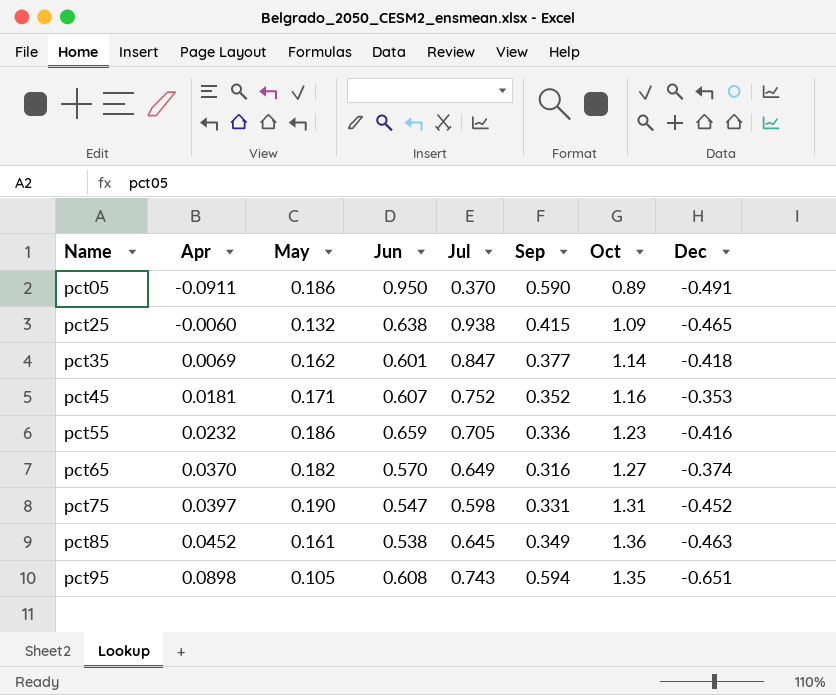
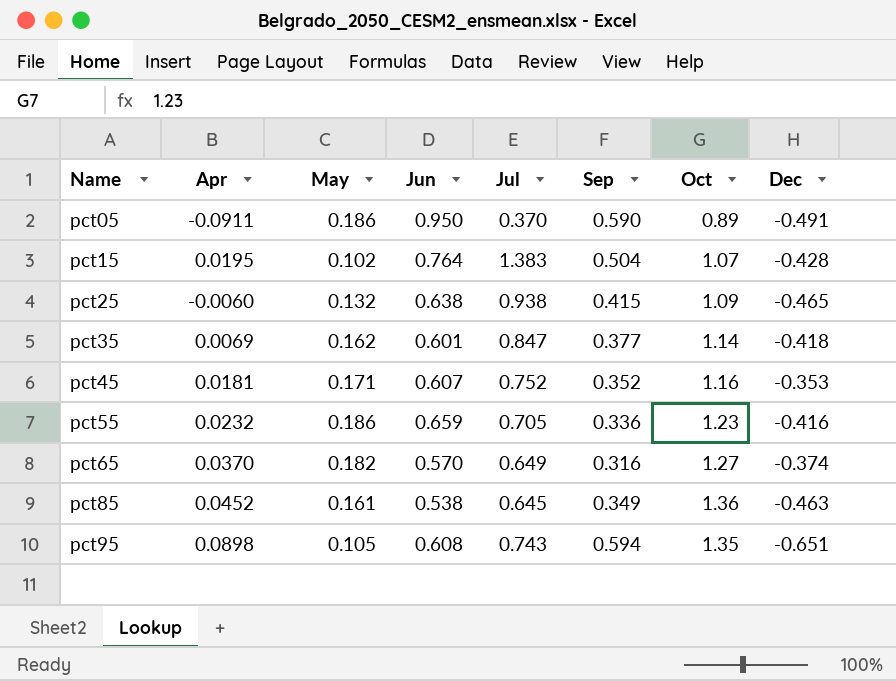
row pct75: 0.0397 | 0.190 | 0.547 | 0.598 | 0.331 | 1.31 | -0.452 -> none
row pct15: none -> 0.0195 | 0.102 | 0.764 | 1.383 | 0.504 | 1.07 | -0.428

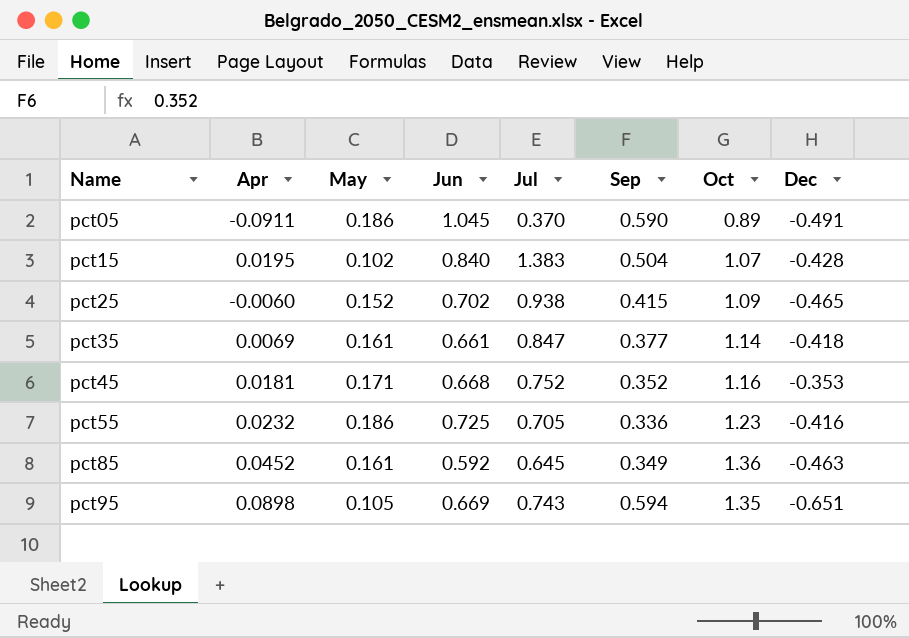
row pct65: 0.0370 | 0.182 | 0.570 | 0.649 | 0.316 | 1.27 | -0.374 -> none
pct05 | Jun: 0.950 -> 1.045
pct15 | Jun: 0.764 -> 0.840
pct25 | May: 0.132 -> 0.152
pct25 | Jun: 0.638 -> 0.702
pct35 | May: 0.162 -> 0.161
pct35 | Jun: 0.601 -> 0.661
pct45 | Jun: 0.607 -> 0.668
pct55 | Jun: 0.659 -> 0.725
pct85 | Jun: 0.538 -> 0.592
pct95 | Jun: 0.608 -> 0.669

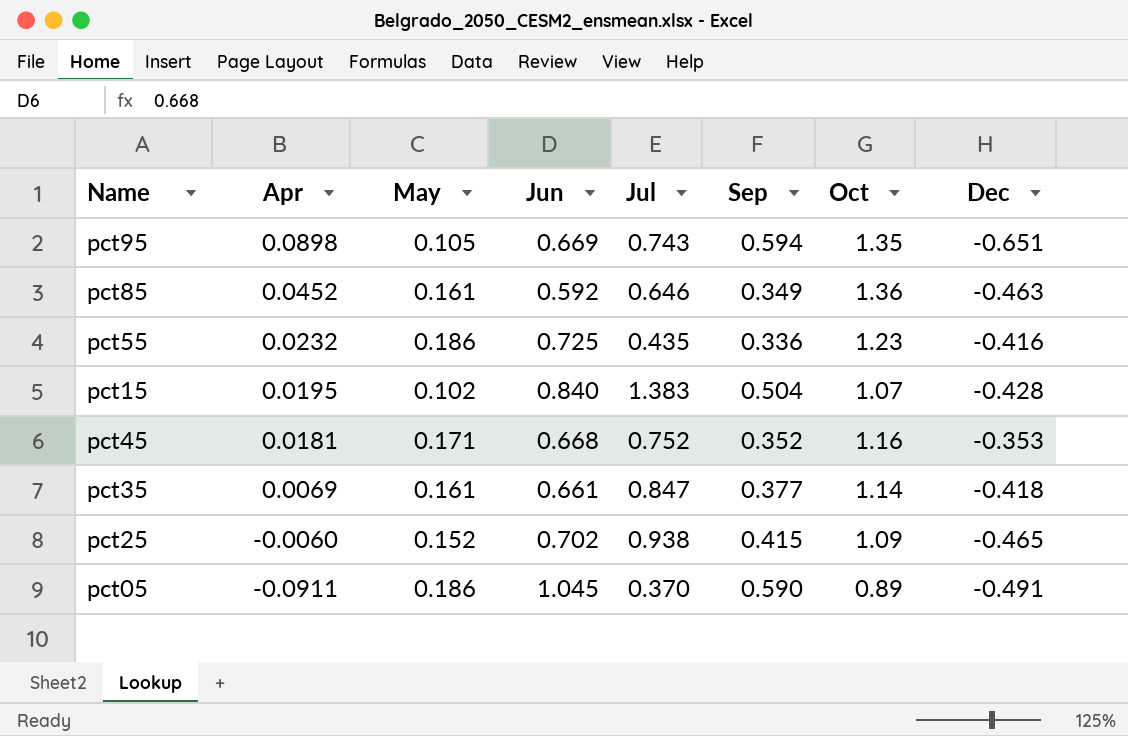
row order: Name ascending -> Apr descending
pct85 | Jul: 0.645 -> 0.646
pct55 | Jul: 0.705 -> 0.435

